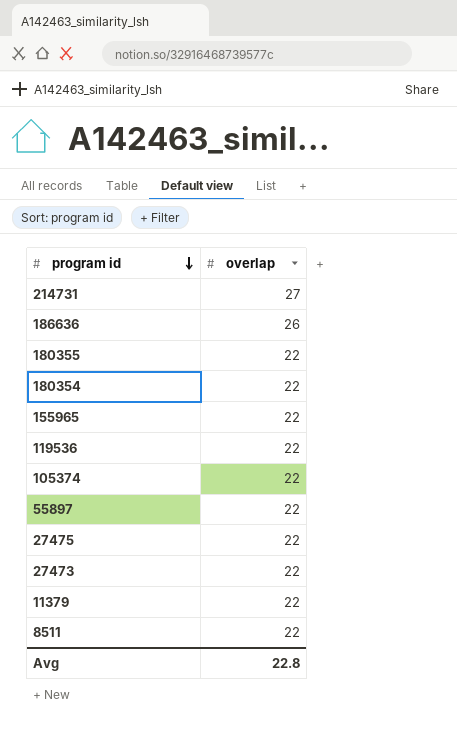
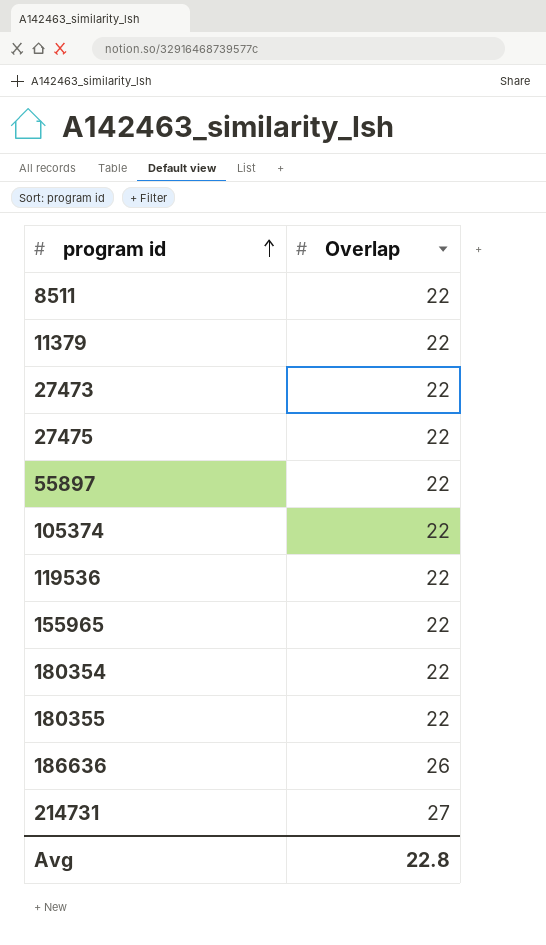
row order: program id descending -> program id ascending
column name: overlap -> Overlap

